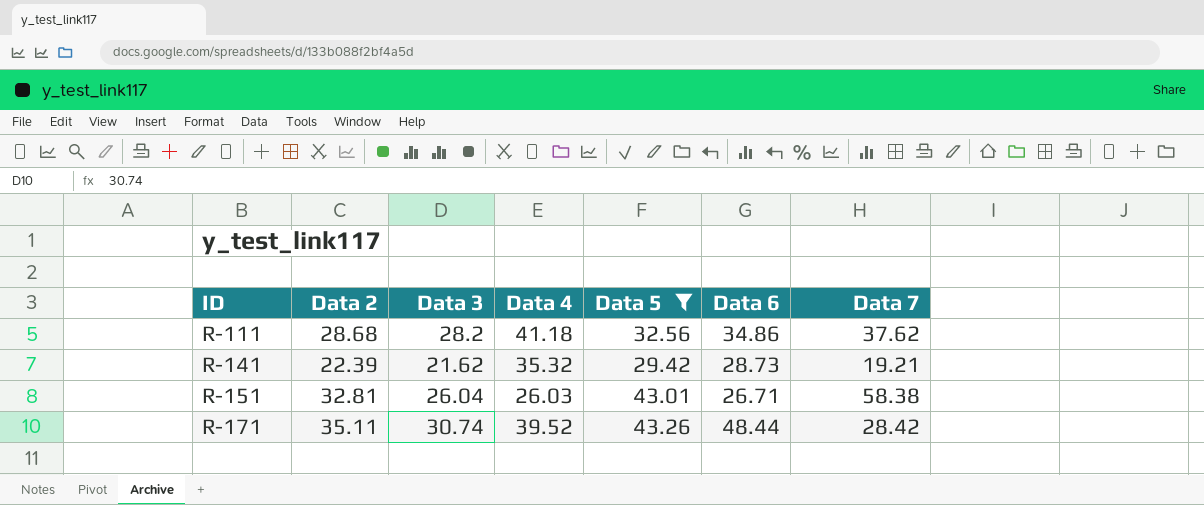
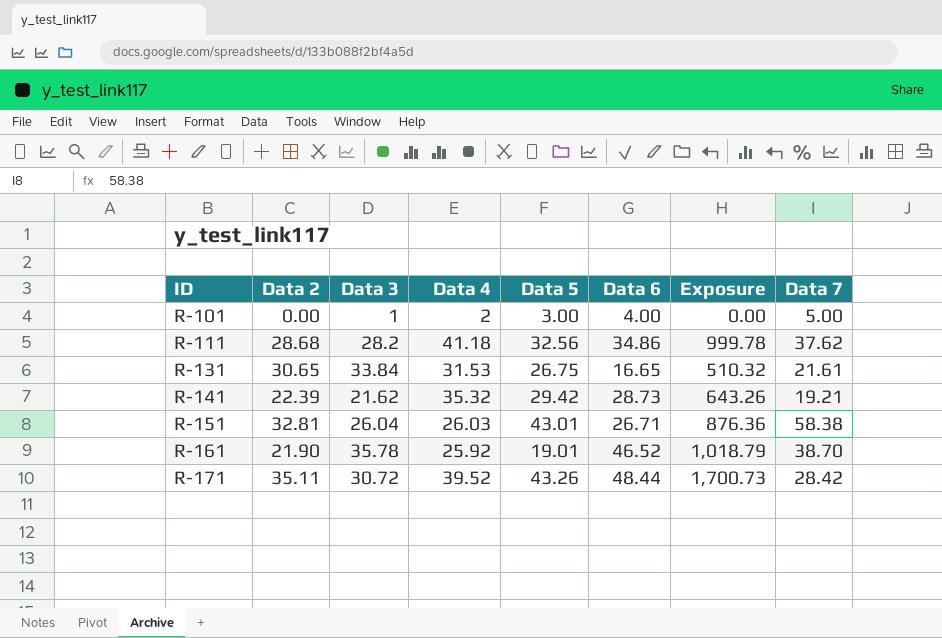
filter: Data 5 >= 29.42 -> none
column Exposure | formula: none -> [Data 2] * [Data 6]
R-171 | Data 3: 30.74 -> 30.72

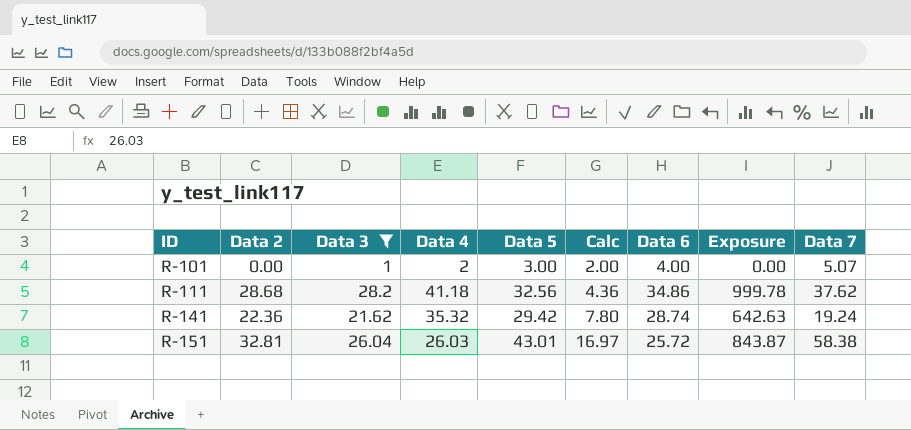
filter: none -> Data 3 <= 28.2
column Calc | formula: none -> [Data 5] - [Data 3]
R-101 | Data 7: 5.00 -> 5.07
R-141 | Data 2: 22.39 -> 22.36
R-141 | Data 6: 28.73 -> 28.74
R-141 | Exposure: 643.26 -> 642.63
R-141 | Data 7: 19.21 -> 19.24
R-151 | Data 6: 26.71 -> 25.72
R-151 | Exposure: 876.36 -> 843.87

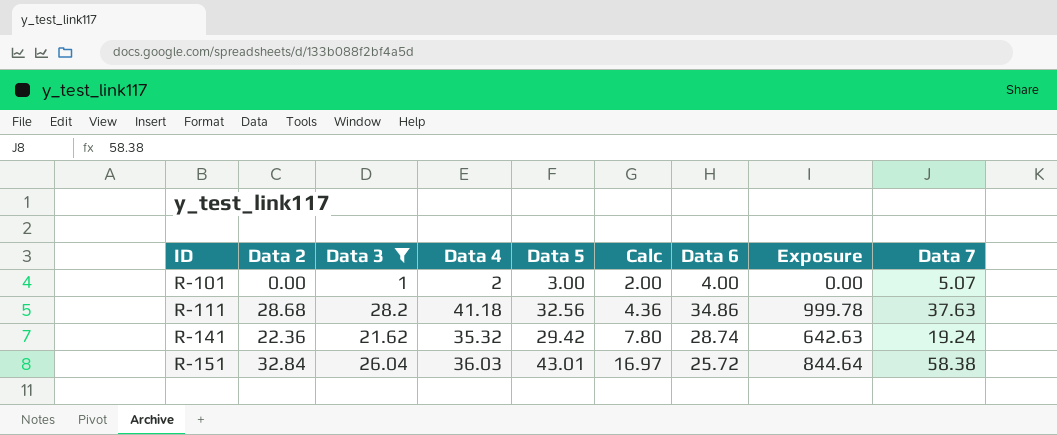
R-111 | Data 7: 37.62 -> 37.63
R-151 | Data 2: 32.81 -> 32.84
R-151 | Data 4: 26.03 -> 36.03
R-151 | Exposure: 843.87 -> 844.64

